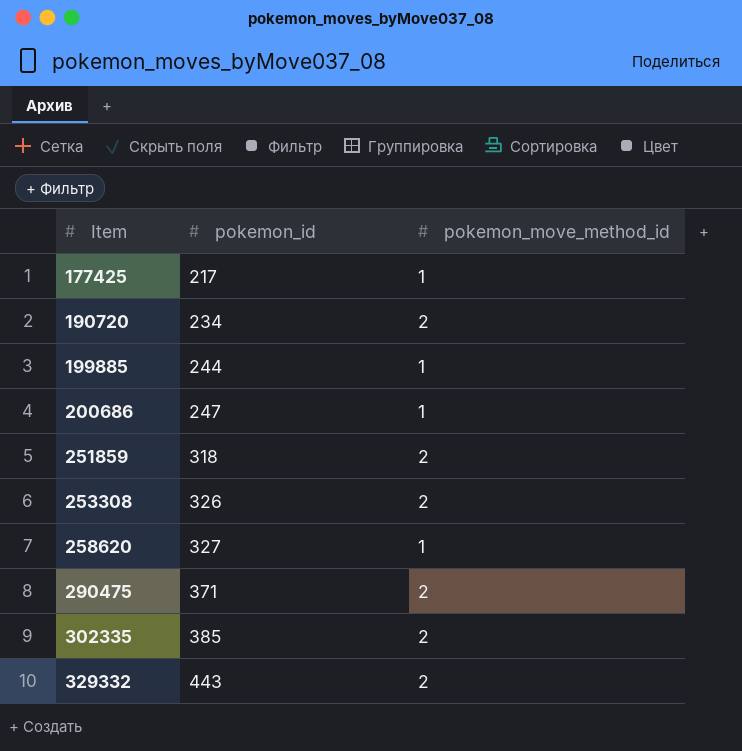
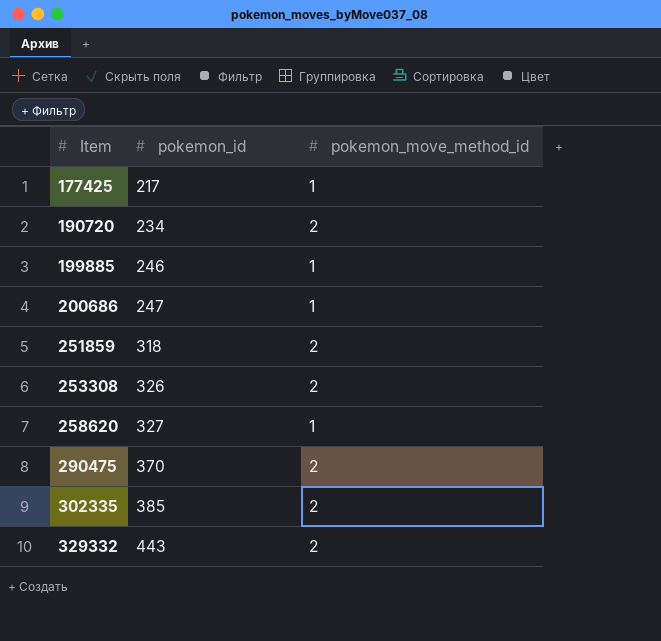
199885 | pokemon_id: 244 -> 246
290475 | pokemon_id: 371 -> 370

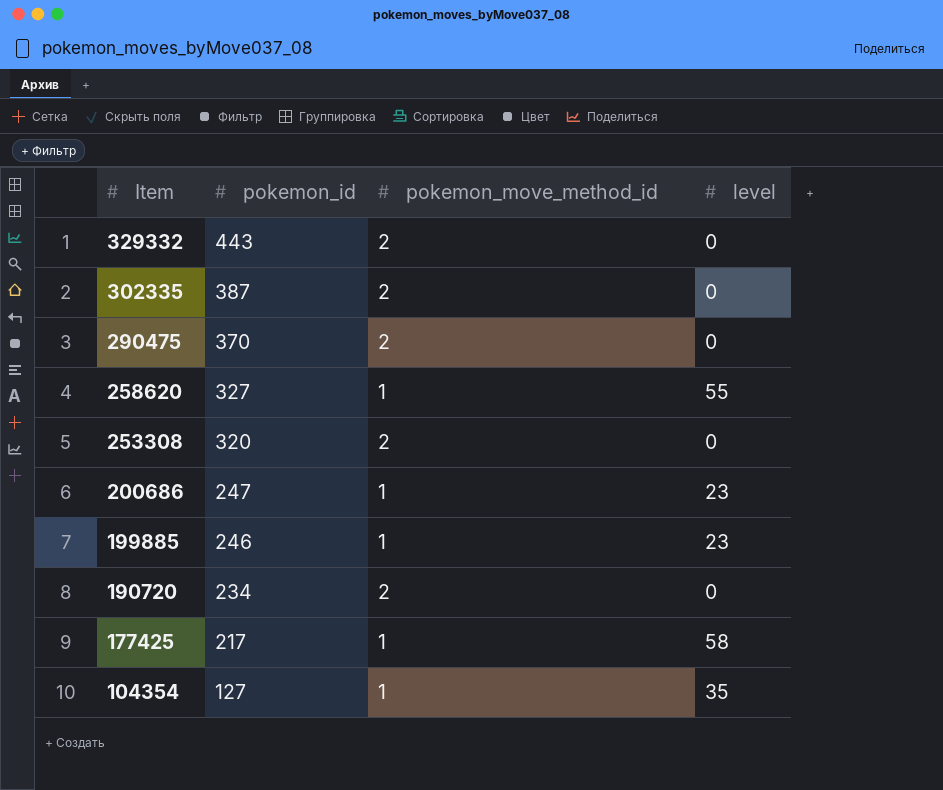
row order: Item ascending -> Item descending
column level | position: none -> 4
row 251859: 318 | 2 -> none
302335 | pokemon_id: 385 -> 387
253308 | pokemon_id: 326 -> 320
row 104354: none -> 127 | 1 | 35

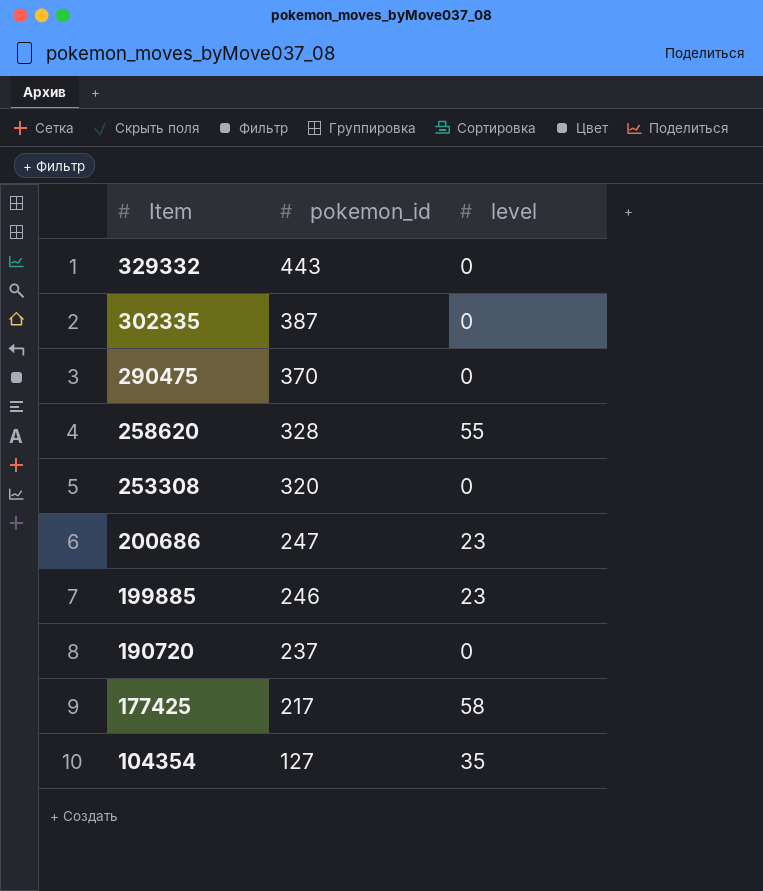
column pokemon_move_method_id | position: 3 -> none
258620 | pokemon_id: 327 -> 328
190720 | pokemon_id: 234 -> 237

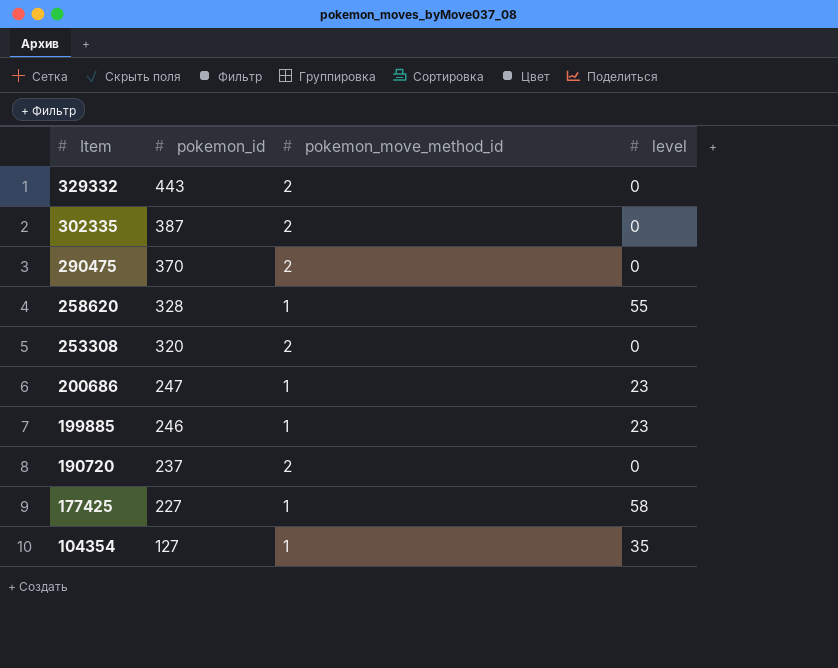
column pokemon_move_method_id | position: none -> 3
177425 | pokemon_id: 217 -> 227

